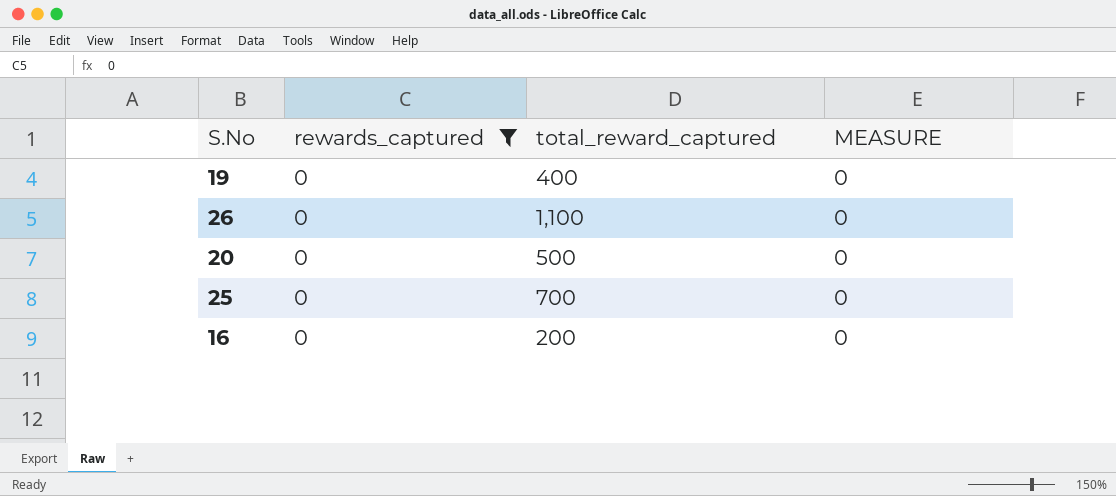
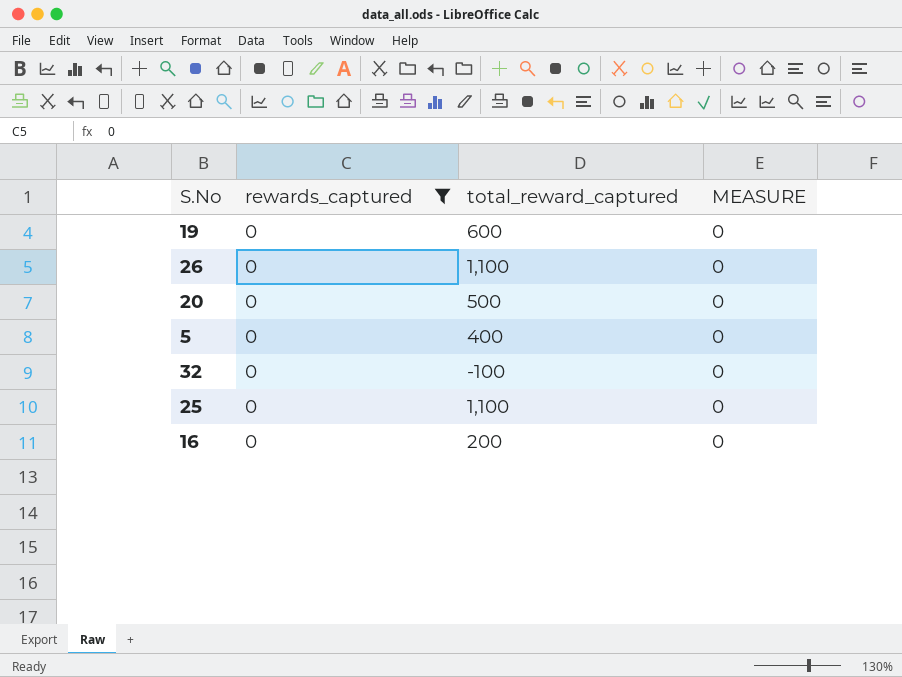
19 | total_reward_captured: 400 -> 600
row 5: none -> 0 | 400 | 0
row 32: none -> 0 | -100 | 0
25 | total_reward_captured: 700 -> 1,100

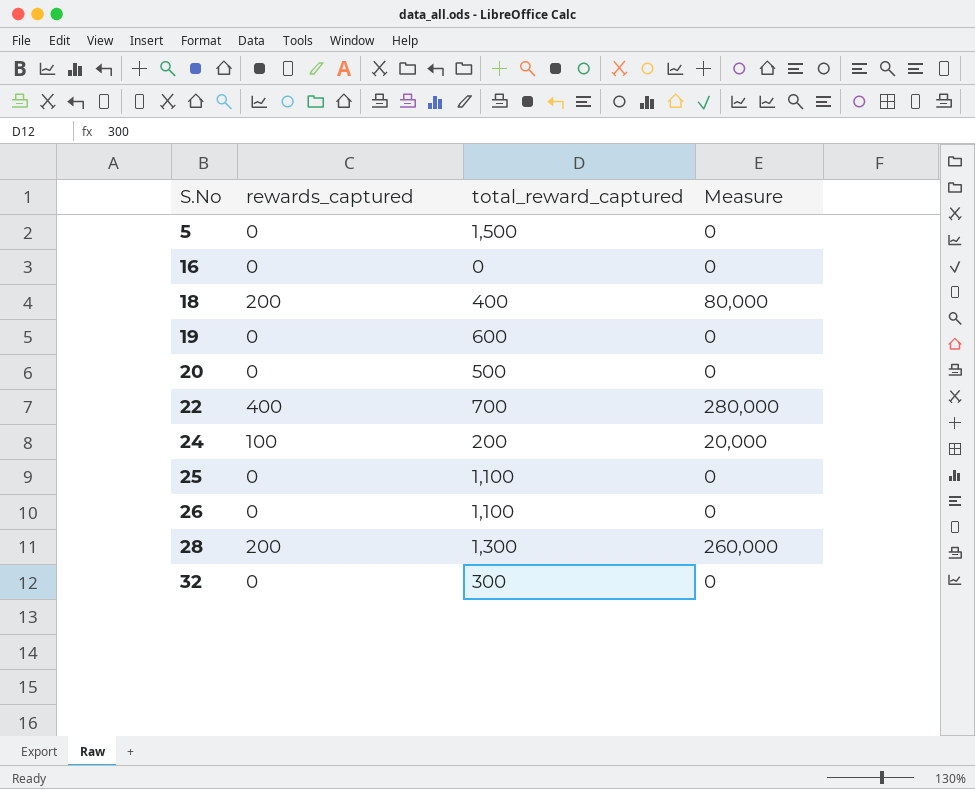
filter: rewards_captured = 0 -> none
row order: none -> S.No ascending
column name: MEASURE -> Measure
5 | total_reward_captured: 400 -> 1,500
16 | total_reward_captured: 200 -> 0
32 | total_reward_captured: -100 -> 300

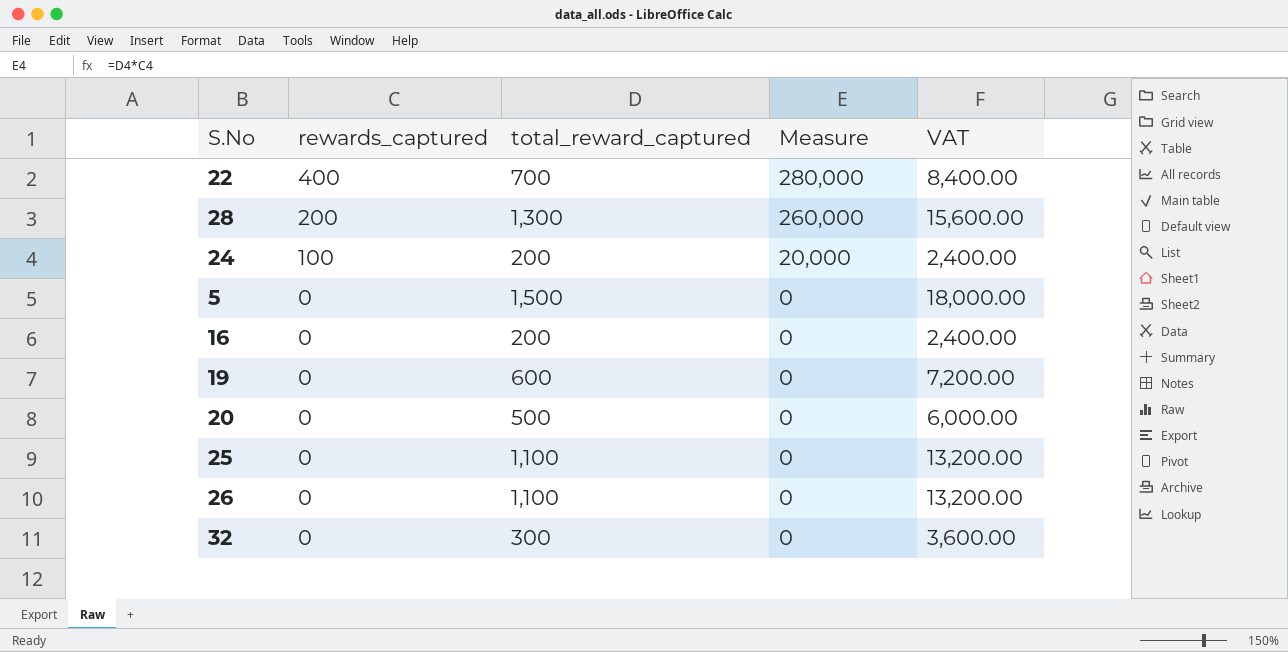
row order: S.No ascending -> rewards_captured descending
column VAT | formula: none -> [total_reward_captured] * 12
row 18: 200 | 400 | 80,000 -> none
16 | total_reward_captured: 0 -> 200

